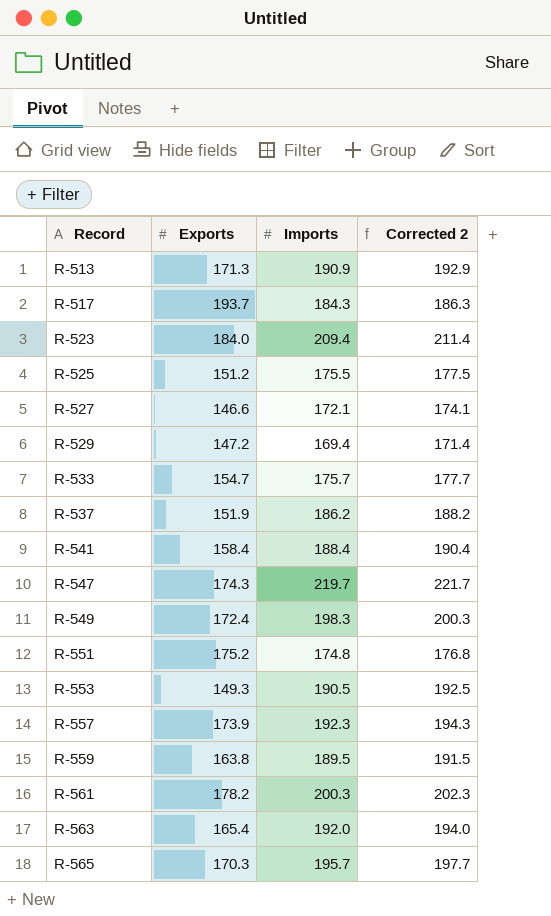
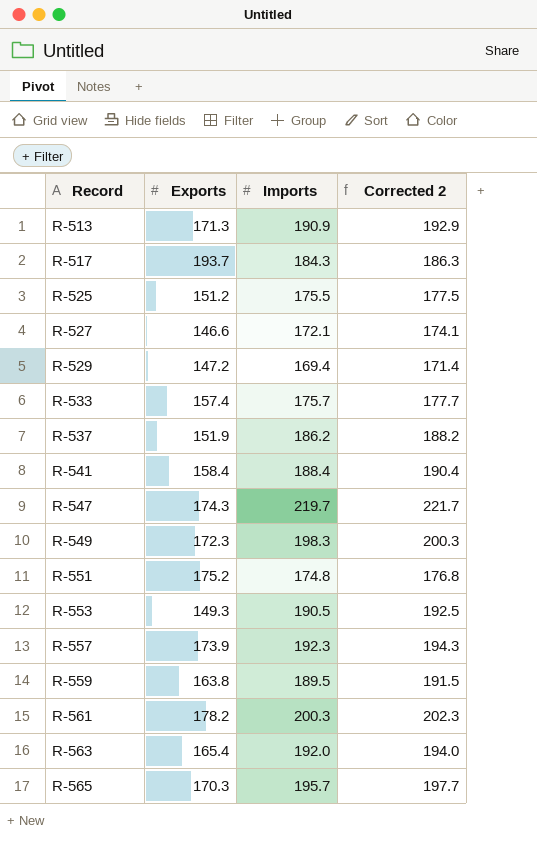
row R-523: 184.0 | 209.4 | 211.4 -> none
R-533 | Exports: 154.7 -> 157.4
R-549 | Exports: 172.4 -> 172.3

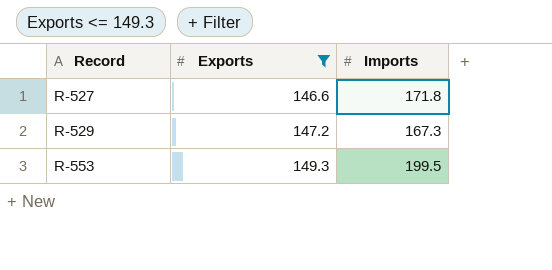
filter: none -> Exports <= 149.3
column Corrected 2 | formula: [Imports] + 2 -> none
R-527 | Imports: 172.1 -> 171.8
R-529 | Imports: 169.4 -> 167.3
R-553 | Imports: 190.5 -> 199.5

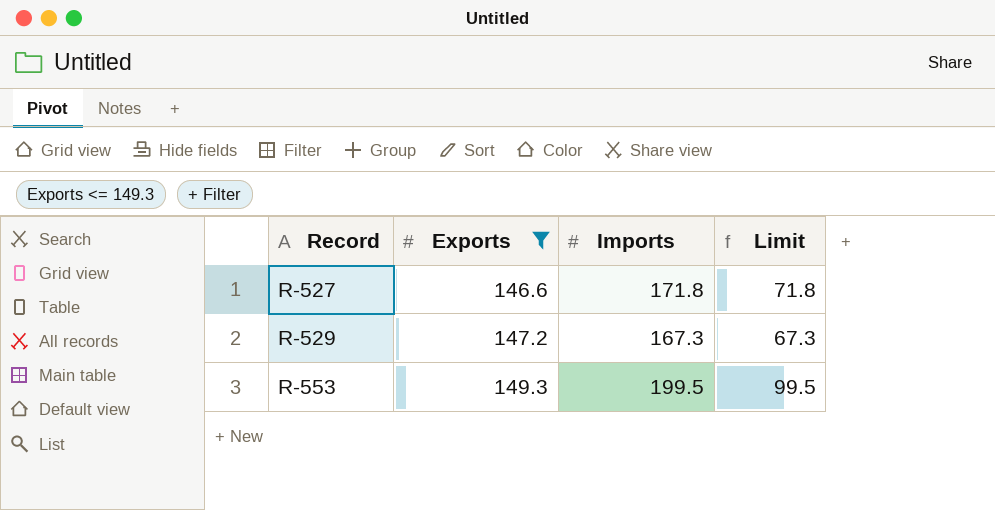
column Limit | formula: none -> [Imports] - 100

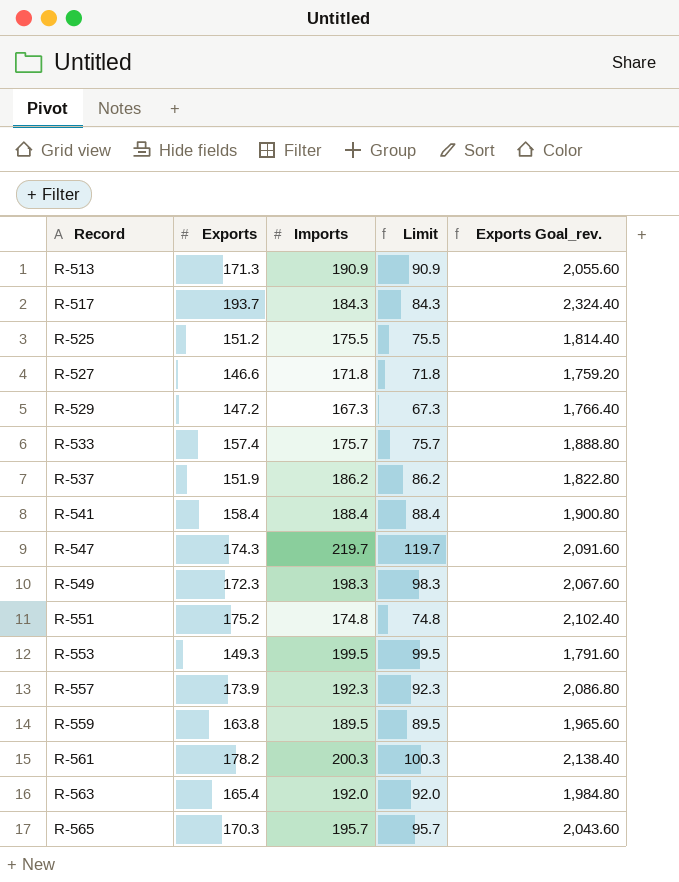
filter: Exports <= 149.3 -> none
column Exports Goal_rev. | formula: none -> [Exports] * 12

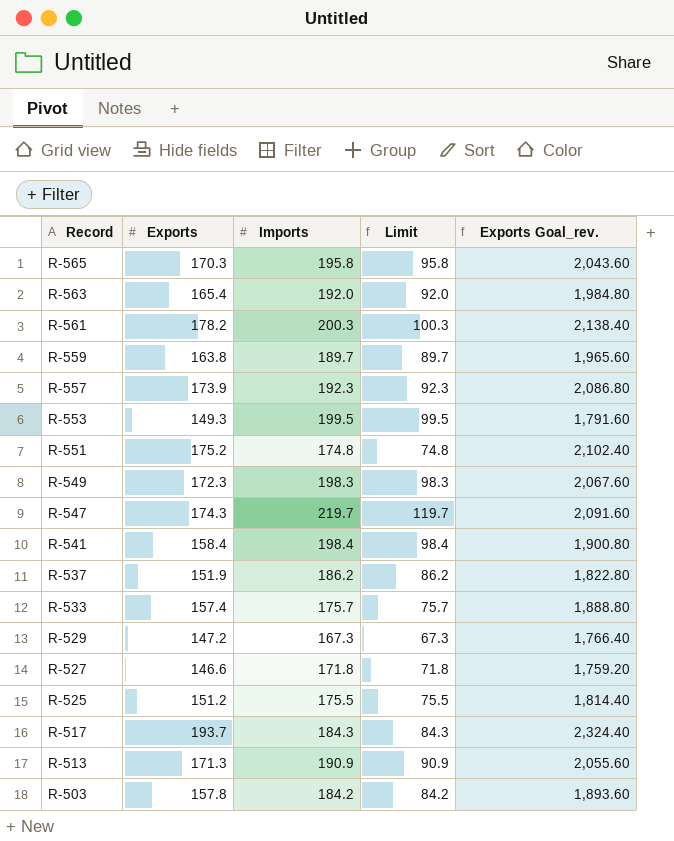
row order: Record ascending -> Record descending
R-565 | Imports: 195.7 -> 195.8
R-565 | Limit: 95.7 -> 95.8
R-559 | Imports: 189.5 -> 189.7
R-559 | Limit: 89.5 -> 89.7
R-541 | Imports: 188.4 -> 198.4
R-541 | Limit: 88.4 -> 98.4
row R-503: none -> 157.8 | 184.2 | 84.2 | 1,893.60

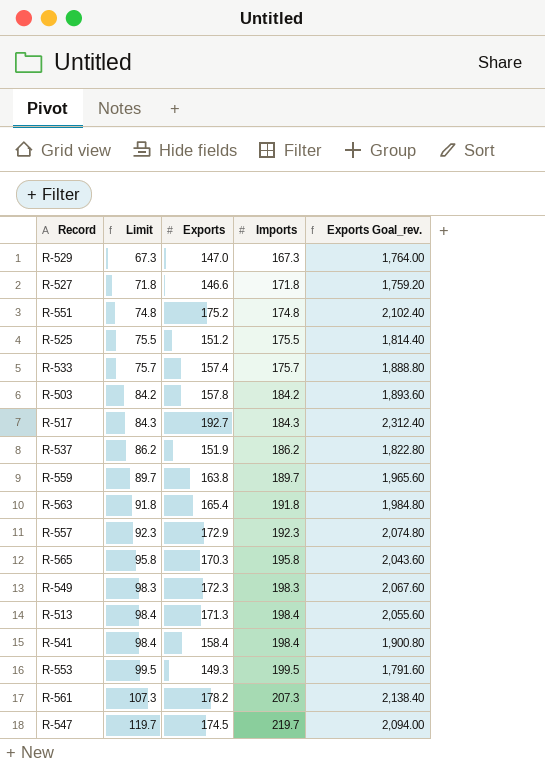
row order: Record descending -> Limit ascending
column Limit | position: 4 -> 2
R-529 | Exports: 147.2 -> 147.0
R-529 | Exports Goal_rev.: 1,766.40 -> 1,764.00
R-517 | Exports: 193.7 -> 192.7
R-517 | Exports Goal_rev.: 2,324.40 -> 2,312.40
R-563 | Limit: 92.0 -> 91.8
R-563 | Imports: 192.0 -> 191.8
R-557 | Exports: 173.9 -> 172.9
R-557 | Exports Goal_rev.: 2,086.80 -> 2,074.80
R-513 | Limit: 90.9 -> 98.4
R-513 | Imports: 190.9 -> 198.4
R-561 | Limit: 100.3 -> 107.3
R-561 | Imports: 200.3 -> 207.3
R-547 | Exports: 174.3 -> 174.5
R-547 | Exports Goal_rev.: 2,091.60 -> 2,094.00

